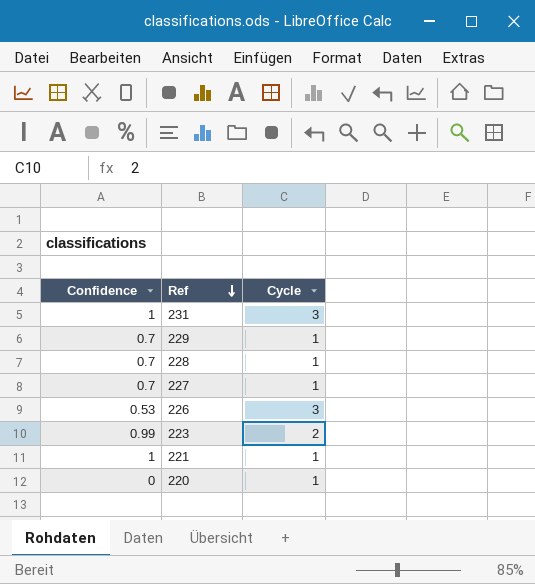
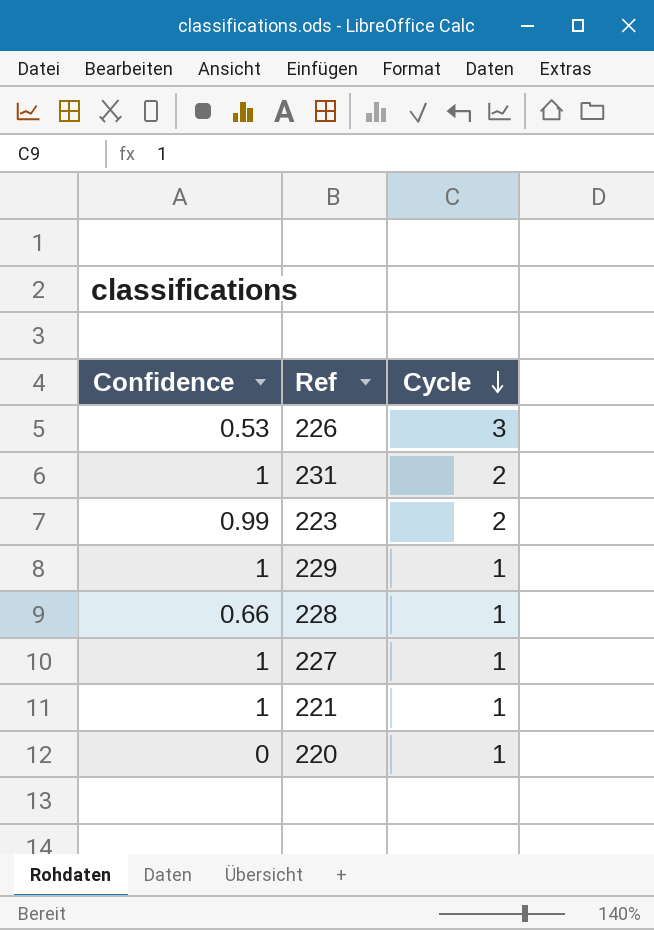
row order: Ref descending -> Cycle descending
231 | Cycle: 3 -> 2
229 | Confidence: 0.7 -> 1
228 | Confidence: 0.7 -> 0.66
227 | Confidence: 0.7 -> 1

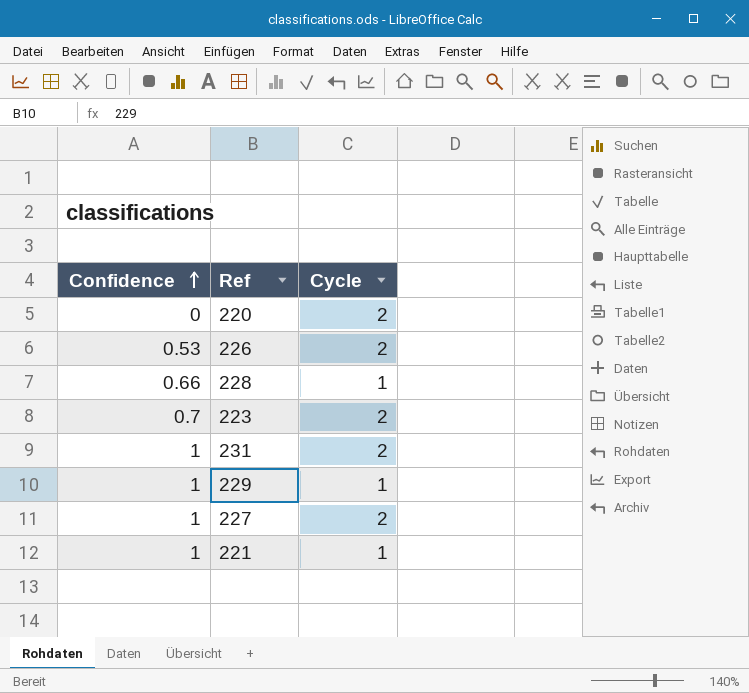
row order: Cycle descending -> Confidence ascending
220 | Cycle: 1 -> 2
226 | Cycle: 3 -> 2
223 | Confidence: 0.99 -> 0.7
227 | Cycle: 1 -> 2

